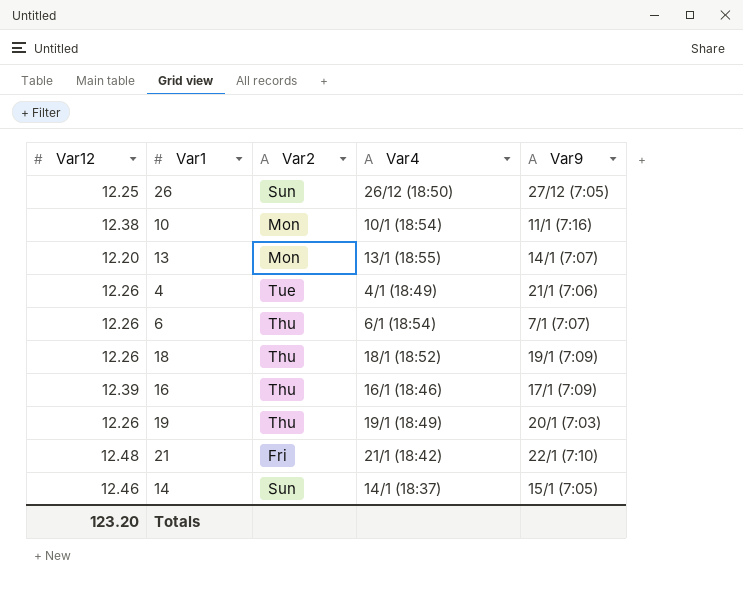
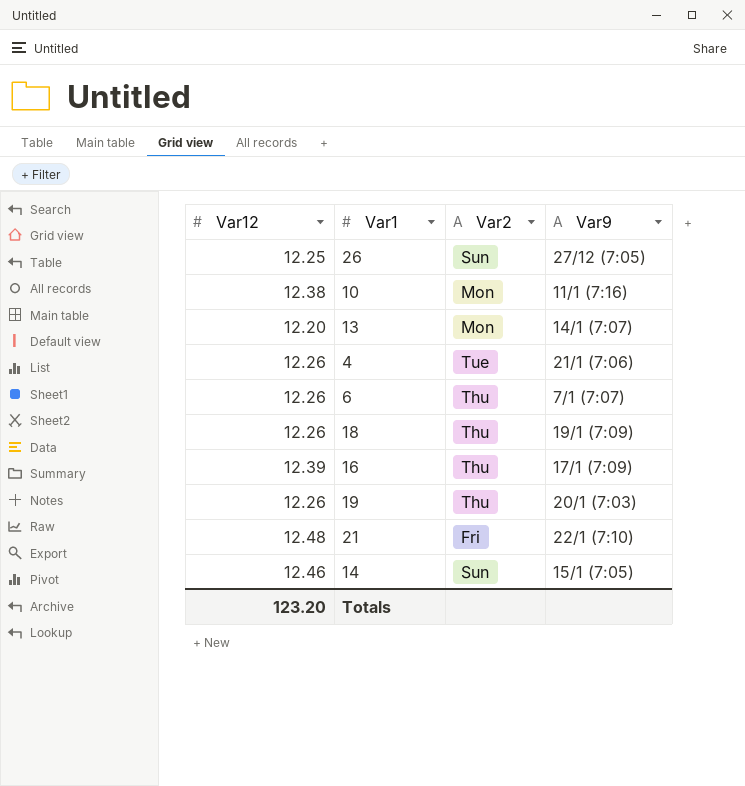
column Var4 | position: 4 -> none

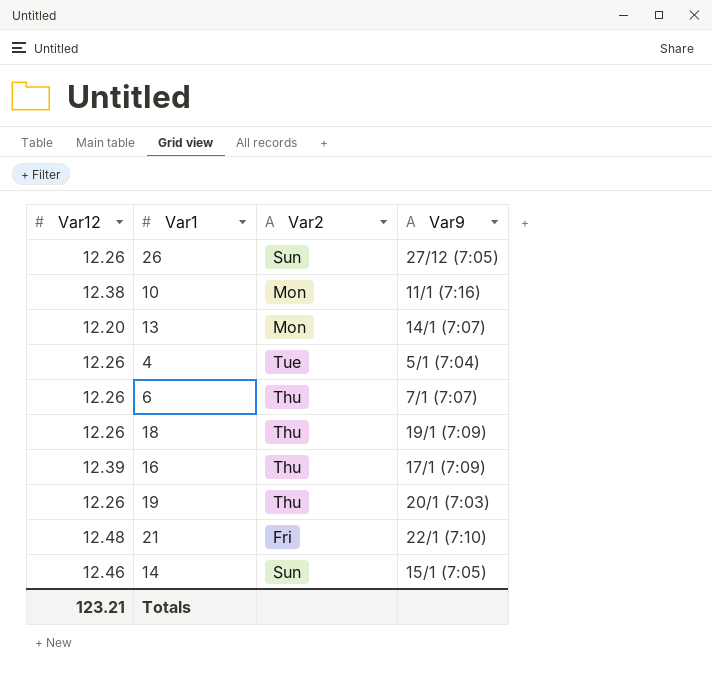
26 | Var12: 12.25 -> 12.26
4 | Var9: 21/1 (7:06) -> 5/1 (7:04)
Totals | Var12: 123.20 -> 123.21

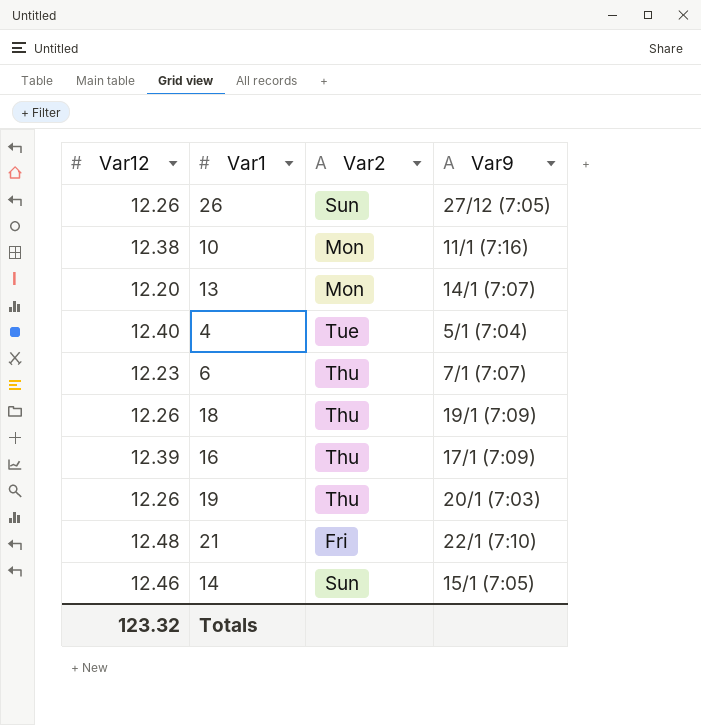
4 | Var12: 12.26 -> 12.40
6 | Var12: 12.26 -> 12.23
Totals | Var12: 123.21 -> 123.32

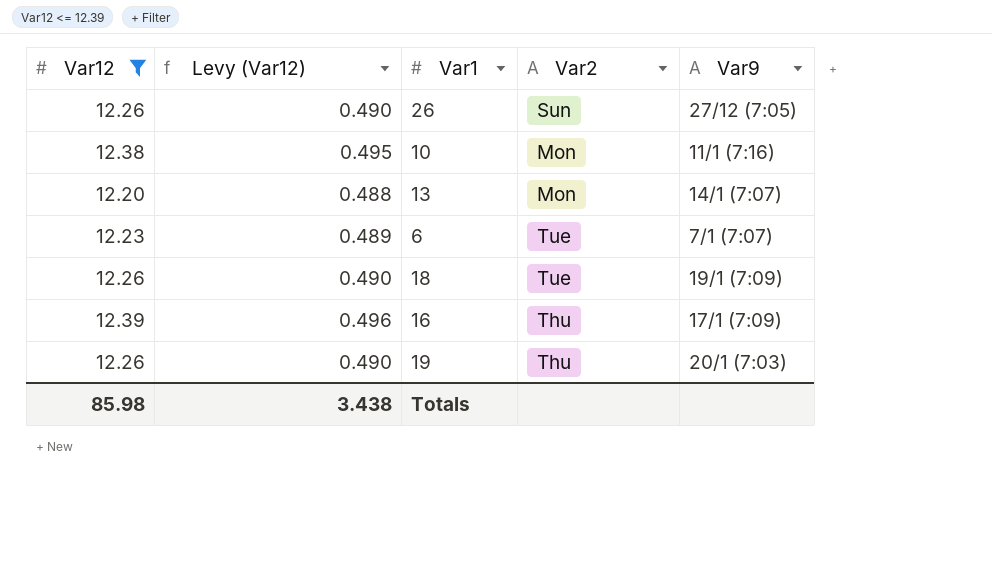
filter: none -> Var12 <= 12.39
column Levy (Var12) | formula: none -> [Var12] * 0.04
6 | Var2: Thu -> Tue
18 | Var2: Thu -> Tue
Totals | Var12: 123.32 -> 85.98

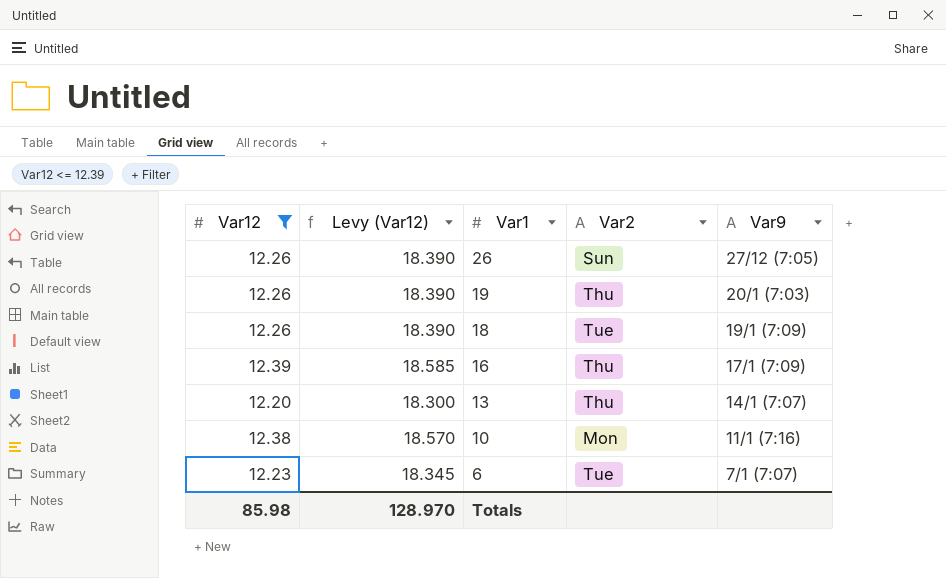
row order: none -> Var1 descending
column Levy (Var12) | formula: [Var12] * 0.04 -> [Var12] * 1.5
13 | Var2: Mon -> Thu
Totals | Levy (Var12): 3.438 -> 128.970

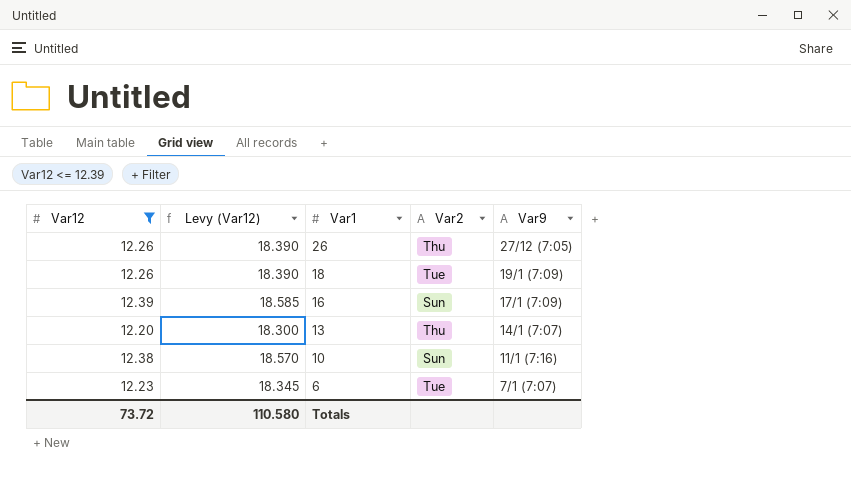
row 19: 12.26 | 18.390 | Thu | 20/1 (7:03) -> none
26 | Var2: Sun -> Thu
16 | Var2: Thu -> Sun
10 | Var2: Mon -> Sun
Totals | Var12: 85.98 -> 73.72
Totals | Levy (Var12): 128.970 -> 110.580

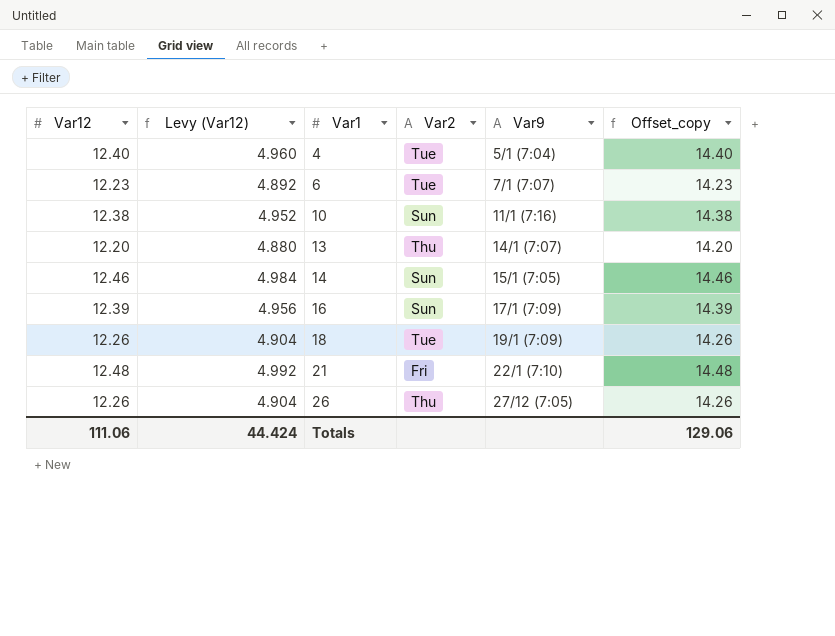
filter: Var12 <= 12.39 -> none
row order: Var1 descending -> Var1 ascending
column Levy (Var12) | formula: [Var12] * 1.5 -> [Var12] * 0.4
column Offset_copy | formula: none -> [Var12] + 2
Totals | Var12: 73.72 -> 111.06
Totals | Levy (Var12): 110.580 -> 44.424

